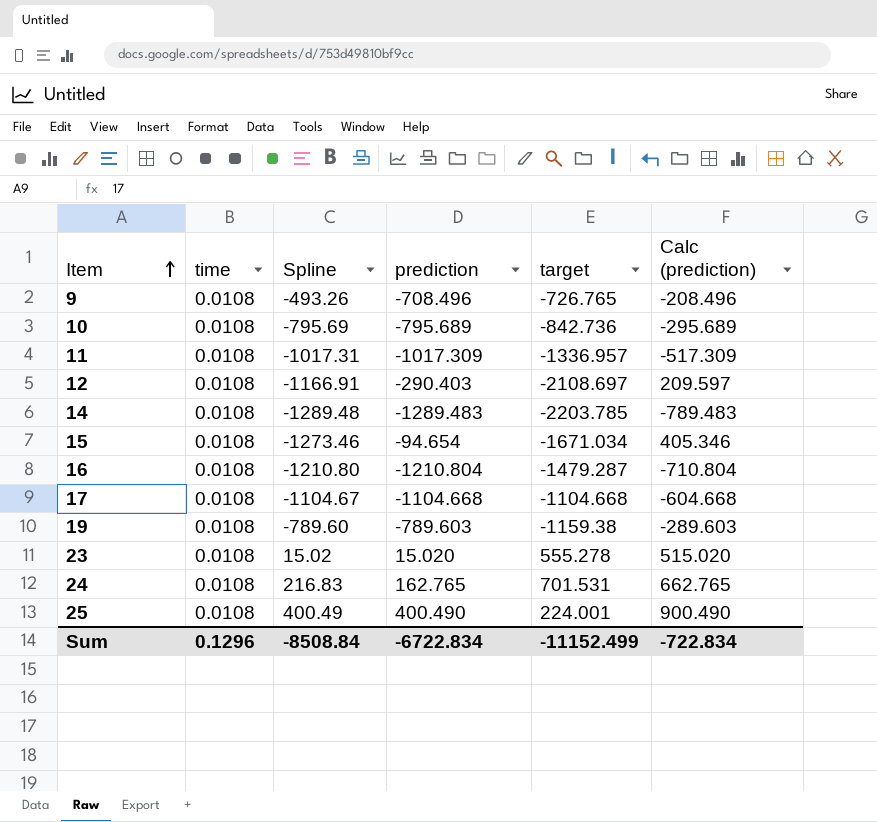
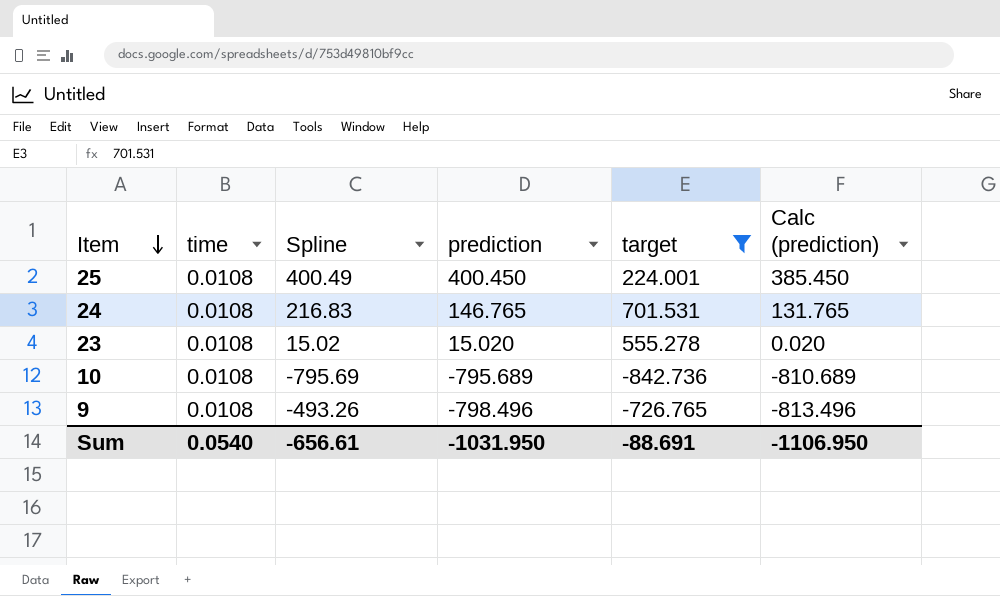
filter: none -> target >= -842.736
row order: Item ascending -> Item descending
column Calc (prediction) | formula: [prediction] + 500 -> [prediction] - 15
25 | prediction: 400.490 -> 400.450
24 | prediction: 162.765 -> 146.765
9 | prediction: -708.496 -> -798.496
Sum | time: 0.1296 -> 0.0540
Sum | Spline: -8508.84 -> -656.61
Sum | prediction: -6722.834 -> -1031.950
Sum | target: -11152.499 -> -88.691
Sum | Calc (prediction): -722.834 -> -1106.950

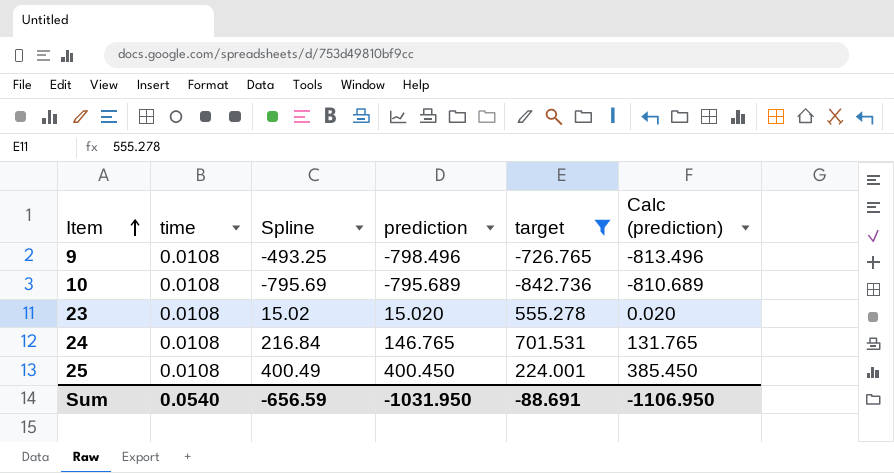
row order: Item descending -> Item ascending
9 | Spline: -493.26 -> -493.25
24 | Spline: 216.83 -> 216.84
Sum | Spline: -656.61 -> -656.59

